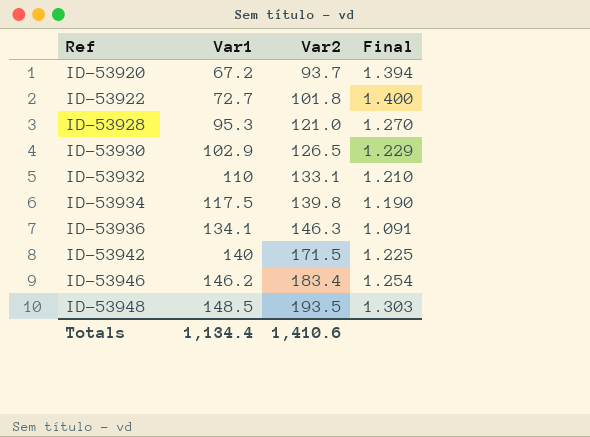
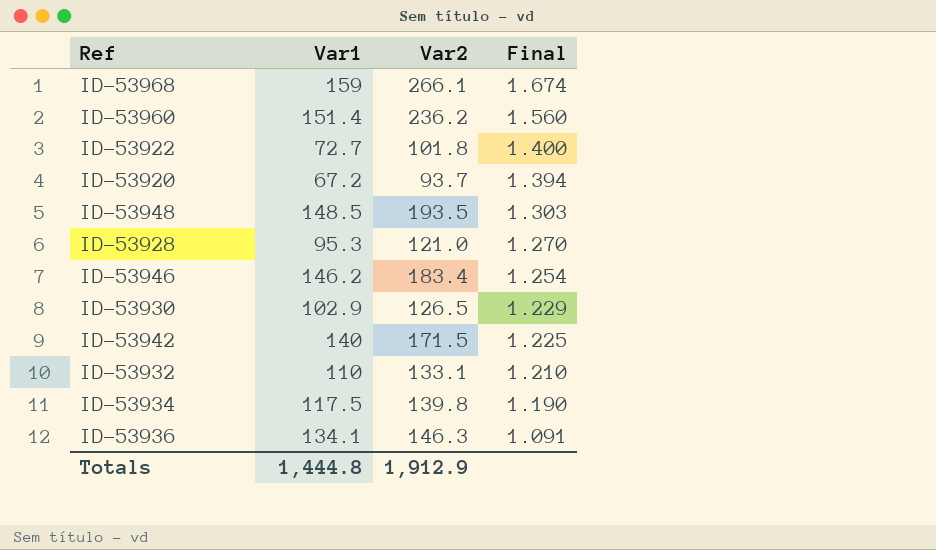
row order: Ref ascending -> Final descending
row ID-53968: none -> 159 | 266.1 | 1.674
row ID-53960: none -> 151.4 | 236.2 | 1.560
Totals | Var1: 1,134.4 -> 1,444.8
Totals | Var2: 1,410.6 -> 1,912.9

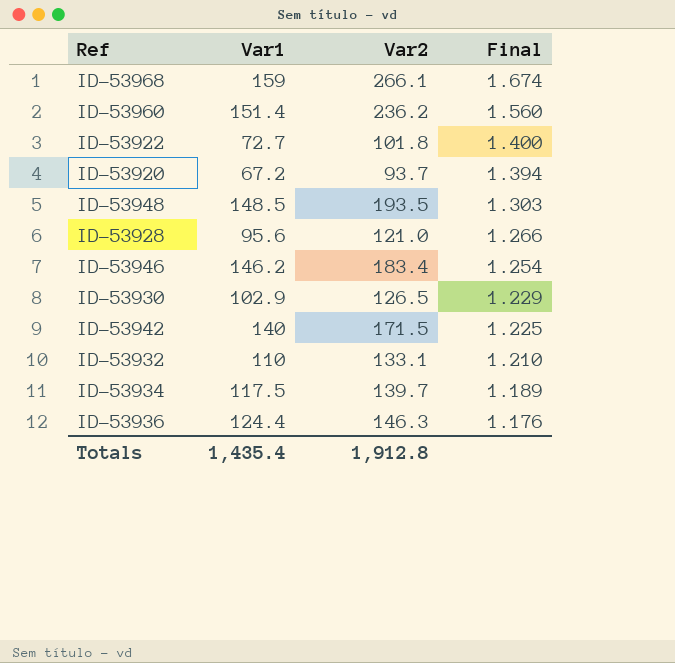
ID-53928 | Var1: 95.3 -> 95.6
ID-53928 | Final: 1.270 -> 1.266
ID-53934 | Var2: 139.8 -> 139.7
ID-53934 | Final: 1.190 -> 1.189
ID-53936 | Var1: 134.1 -> 124.4
ID-53936 | Final: 1.091 -> 1.176
Totals | Var1: 1,444.8 -> 1,435.4
Totals | Var2: 1,912.9 -> 1,912.8

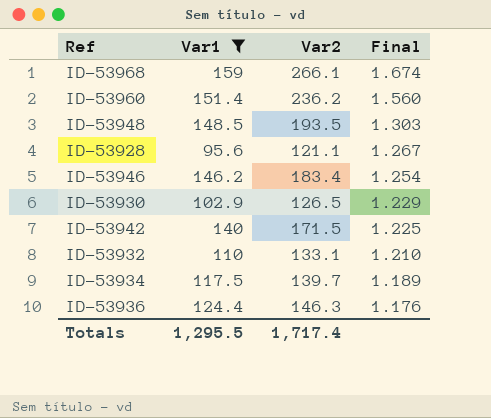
filter: none -> Var1 >= 95.6
ID-53928 | Var2: 121.0 -> 121.1
ID-53928 | Final: 1.266 -> 1.267
Totals | Var1: 1,435.4 -> 1,295.5
Totals | Var2: 1,912.8 -> 1,717.4

